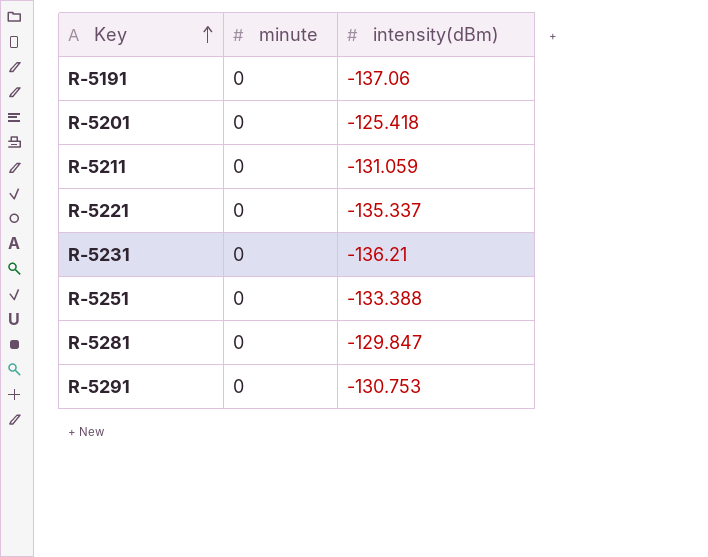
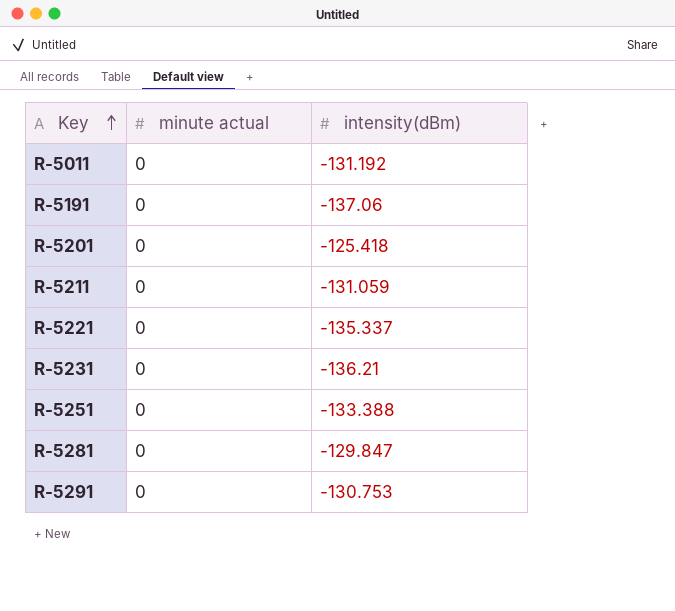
column name: minute -> minute actual
row R-5011: none -> 0 | -131.192

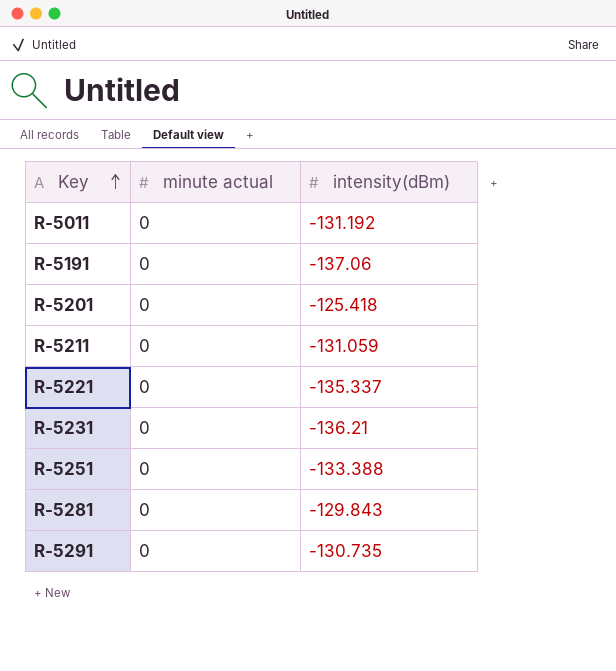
R-5281 | intensity(dBm): -129.847 -> -129.843
R-5291 | intensity(dBm): -130.753 -> -130.735

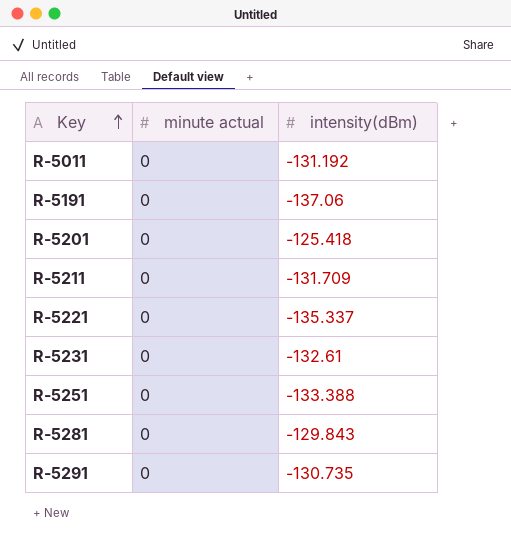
R-5211 | intensity(dBm): -131.059 -> -131.709
R-5231 | intensity(dBm): -136.21 -> -132.61

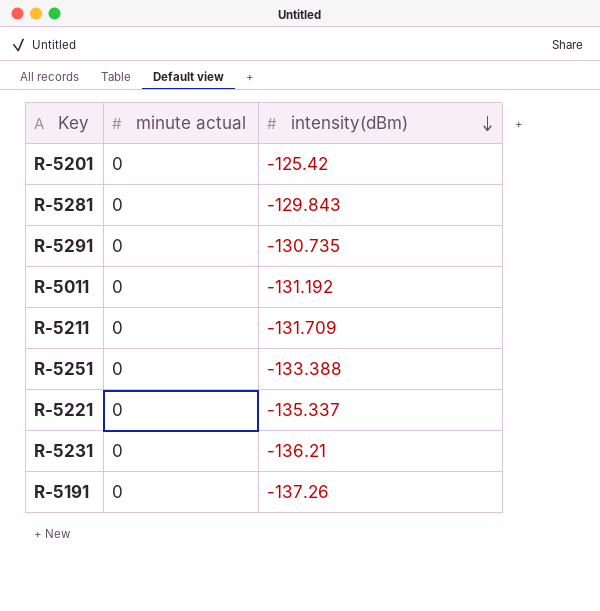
row order: Key ascending -> intensity(dBm) descending
R-5201 | intensity(dBm): -125.418 -> -125.42
R-5231 | intensity(dBm): -132.61 -> -136.21
R-5191 | intensity(dBm): -137.06 -> -137.26

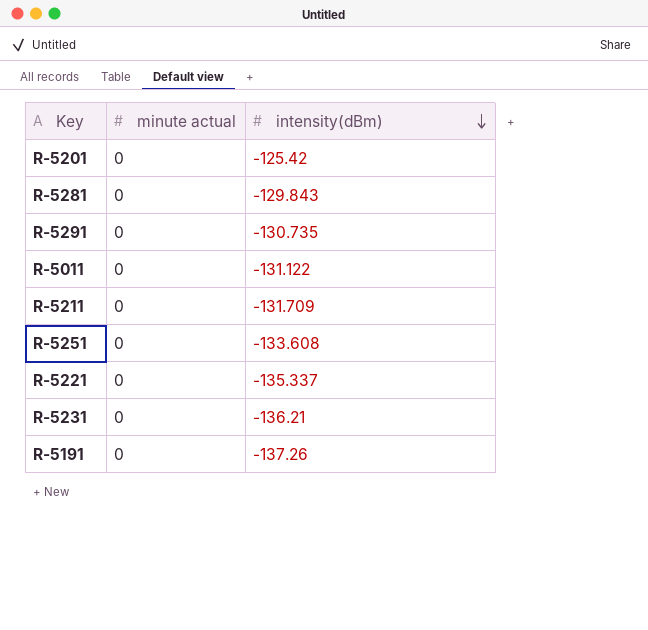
R-5011 | intensity(dBm): -131.192 -> -131.122
R-5251 | intensity(dBm): -133.388 -> -133.608

